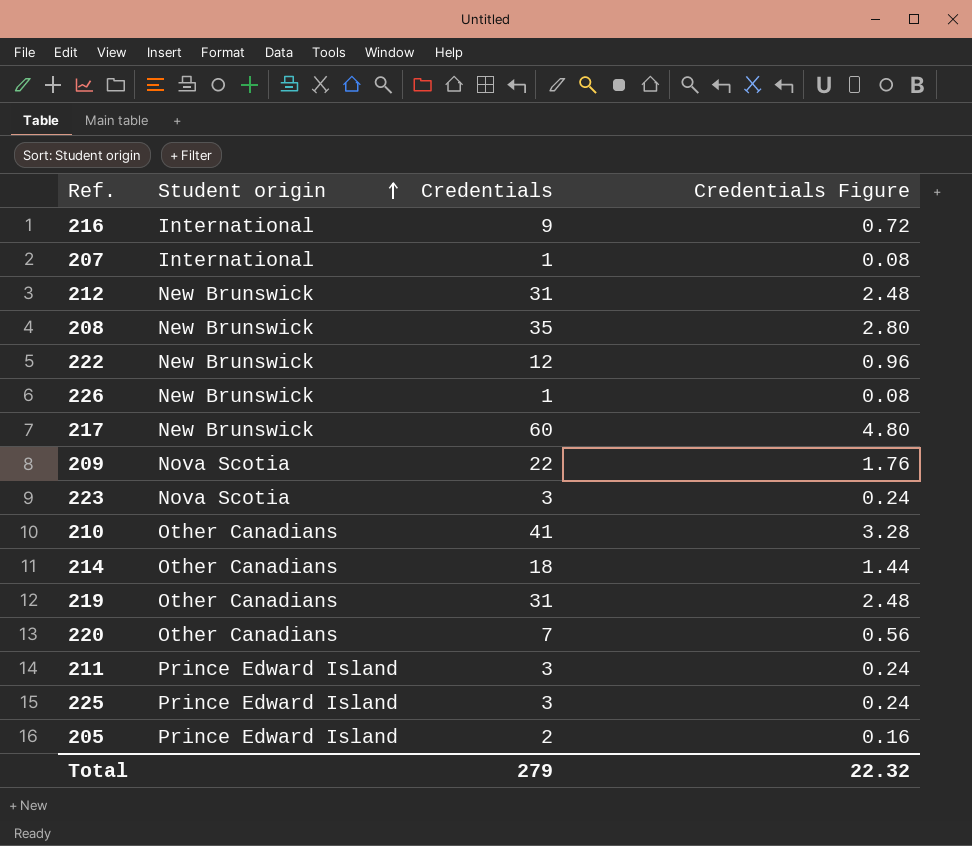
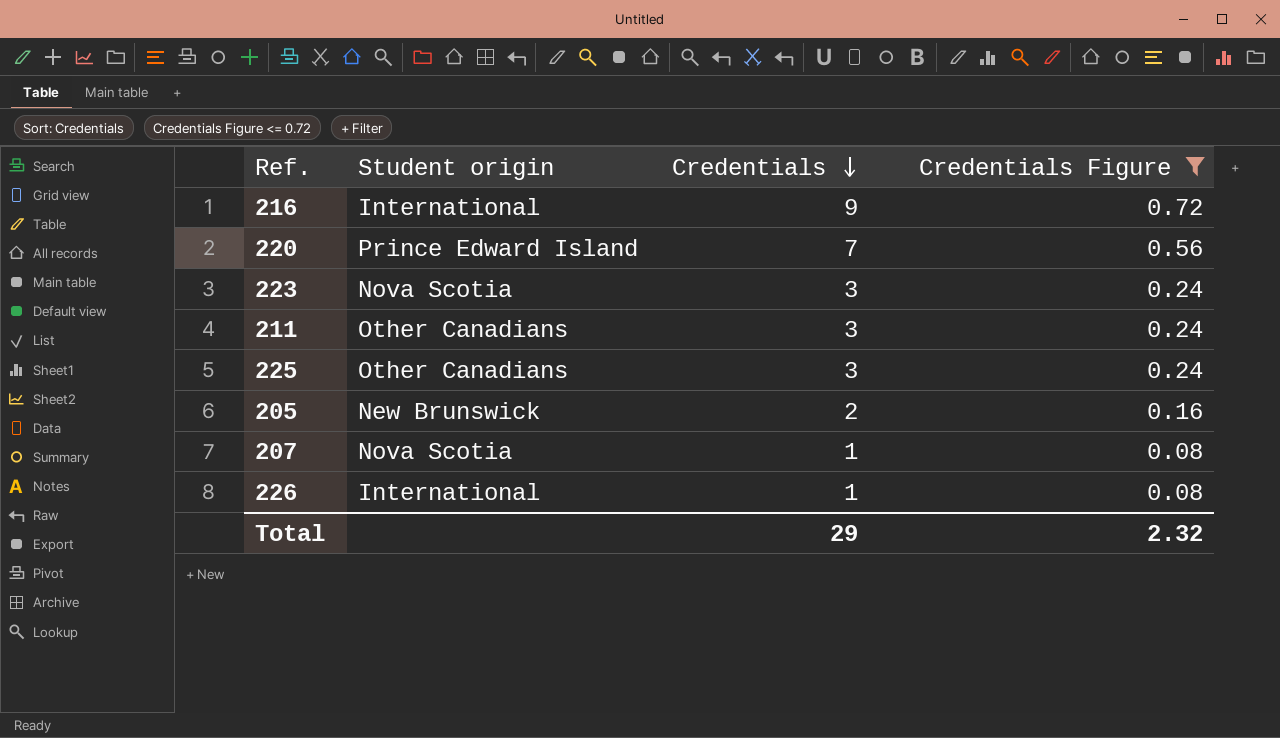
filter: none -> Credentials Figure <= 0.72
row order: Student origin ascending -> Credentials descending
220 | Student origin: Other Canadians -> Prince Edward Island
211 | Student origin: Prince Edward Island -> Other Canadians
225 | Student origin: Prince Edward Island -> Other Canadians
205 | Student origin: Prince Edward Island -> New Brunswick
207 | Student origin: International -> Nova Scotia
226 | Student origin: New Brunswick -> International
Total | Credentials: 279 -> 29
Total | Credentials Figure: 22.32 -> 2.32

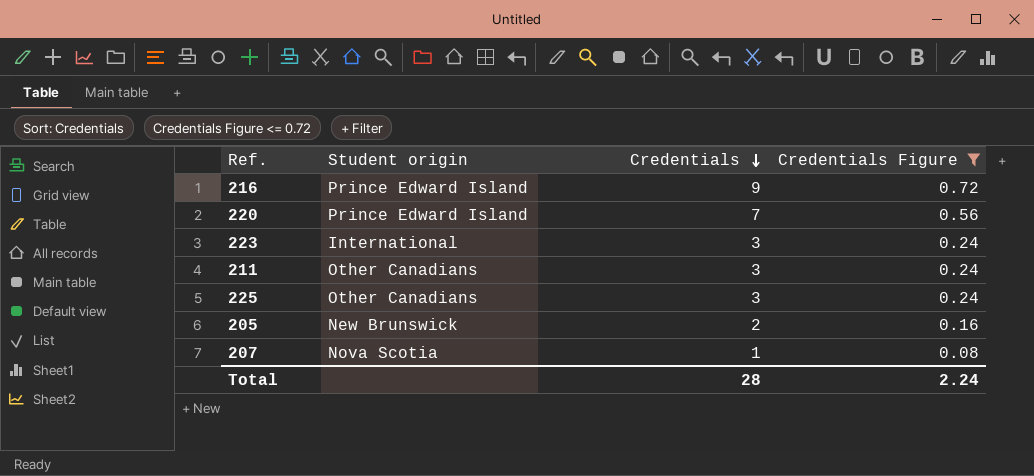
row 226: International | 1 | 0.08 -> none
216 | Student origin: International -> Prince Edward Island
223 | Student origin: Nova Scotia -> International
Total | Credentials: 29 -> 28
Total | Credentials Figure: 2.32 -> 2.24

